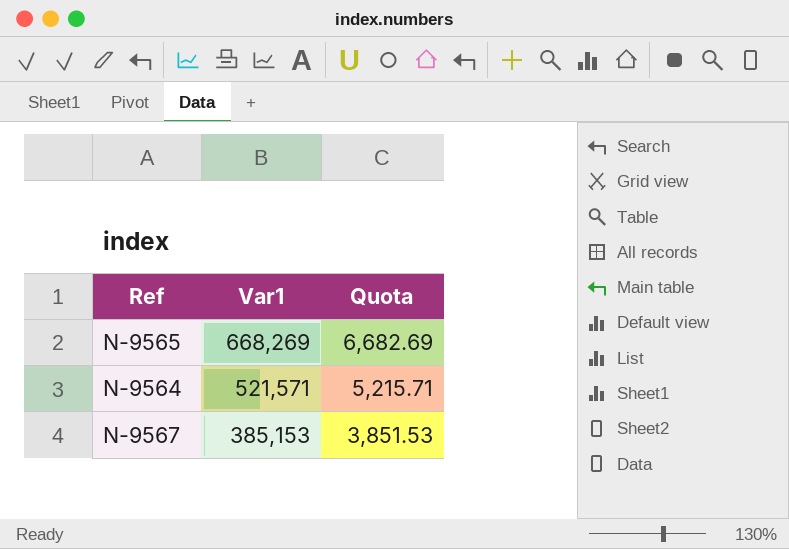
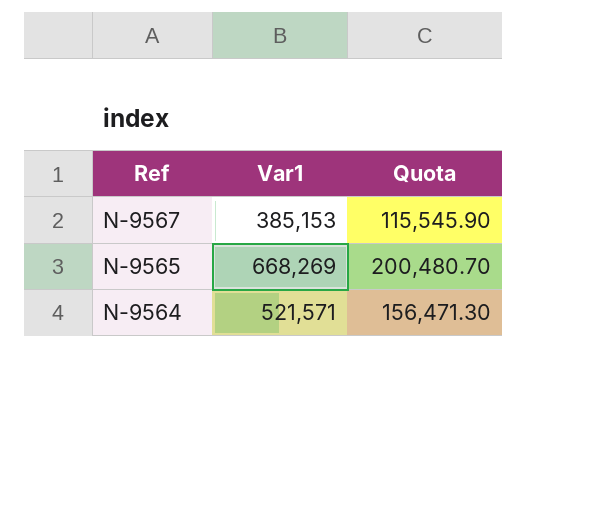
row order: Var1 descending -> Ref descending
column Quota | formula: [Var1] * 0.01 -> [Var1] * 0.3

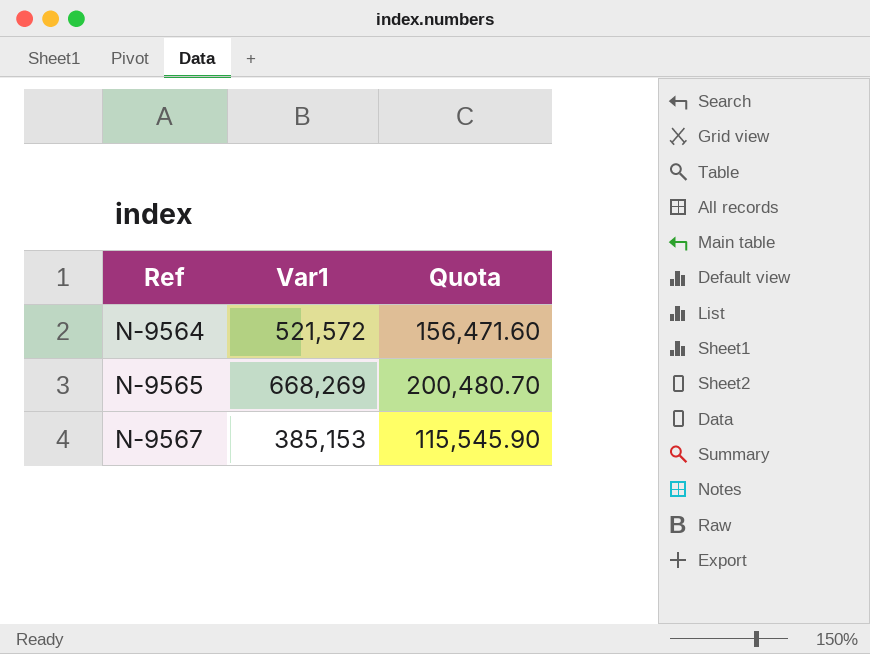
row order: Ref descending -> Ref ascending
N-9564 | Var1: 521,571 -> 521,572
N-9564 | Quota: 156,471.30 -> 156,471.60

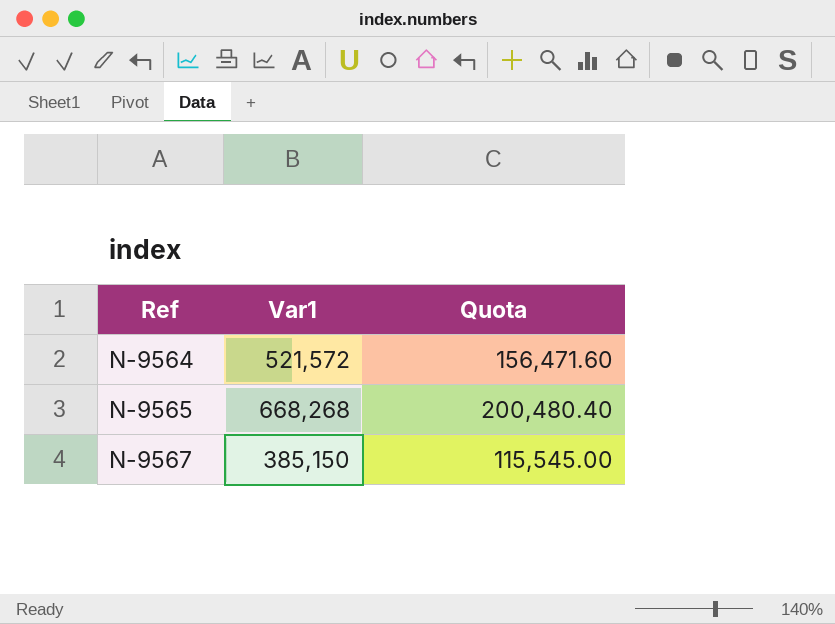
N-9565 | Var1: 668,269 -> 668,268
N-9565 | Quota: 200,480.70 -> 200,480.40
N-9567 | Var1: 385,153 -> 385,150
N-9567 | Quota: 115,545.90 -> 115,545.00

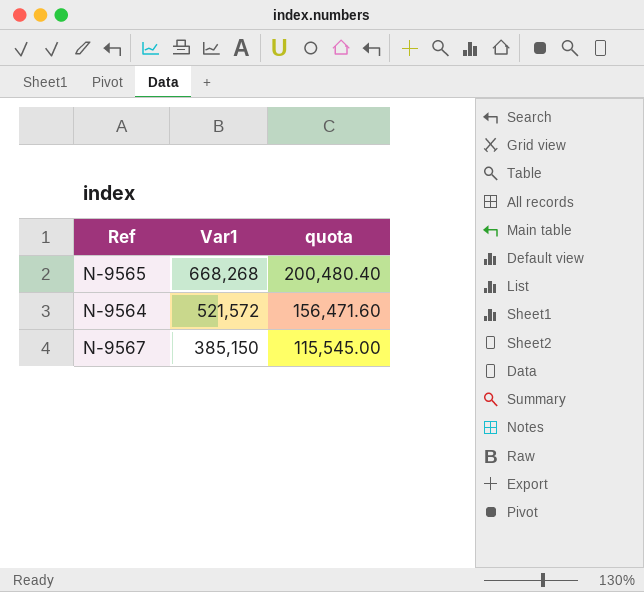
row order: Ref ascending -> Var1 descending
column name: Quota -> quota

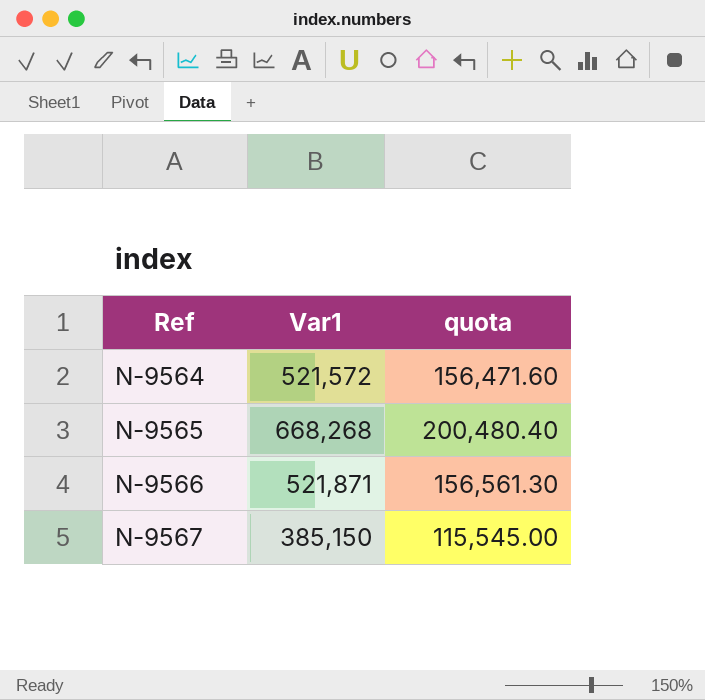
row order: Var1 descending -> Ref ascending
row N-9566: none -> 521,871 | 156,561.30

